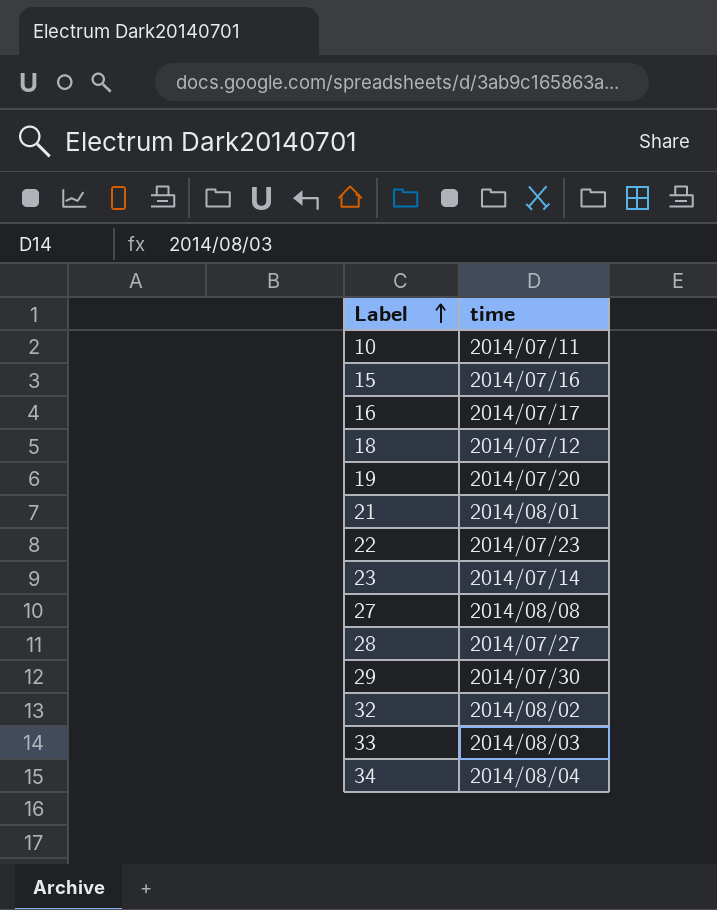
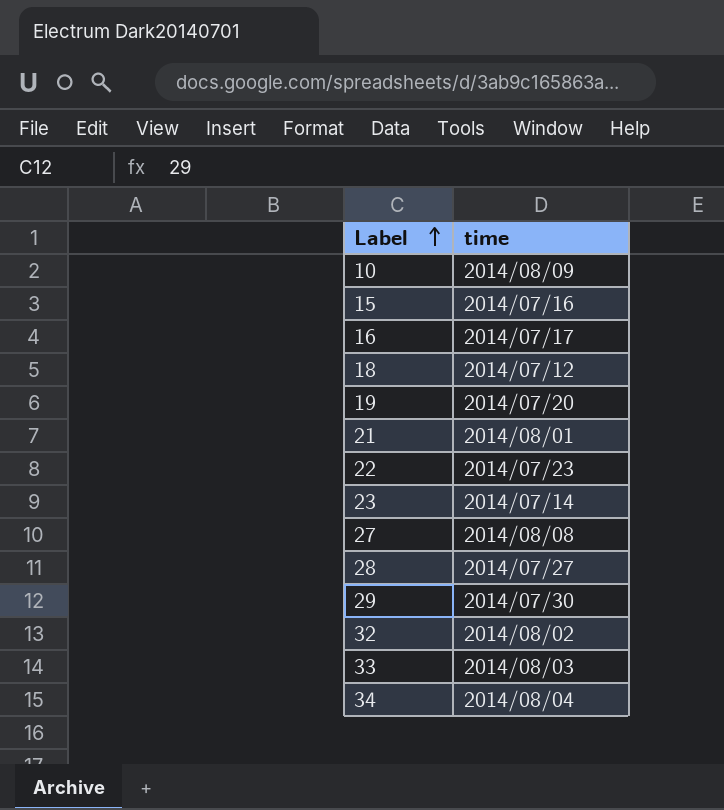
10 | time: 2014/07/11 -> 2014/08/09

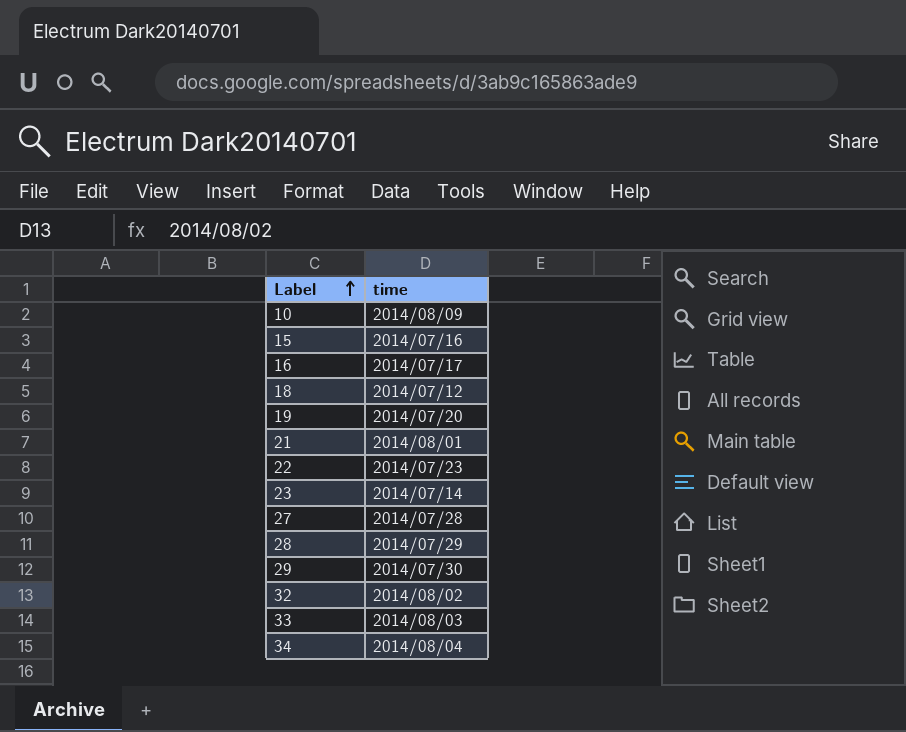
27 | time: 2014/08/08 -> 2014/07/28
28 | time: 2014/07/27 -> 2014/07/29

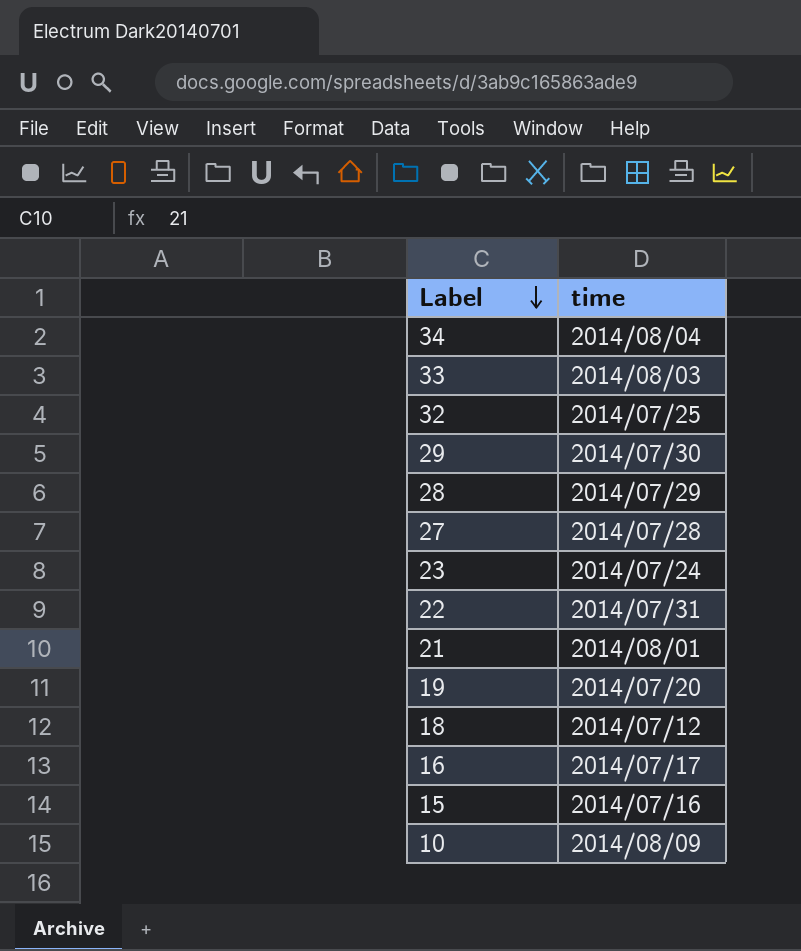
row order: Label ascending -> Label descending
32 | time: 2014/08/02 -> 2014/07/25
23 | time: 2014/07/14 -> 2014/07/24
22 | time: 2014/07/23 -> 2014/07/31

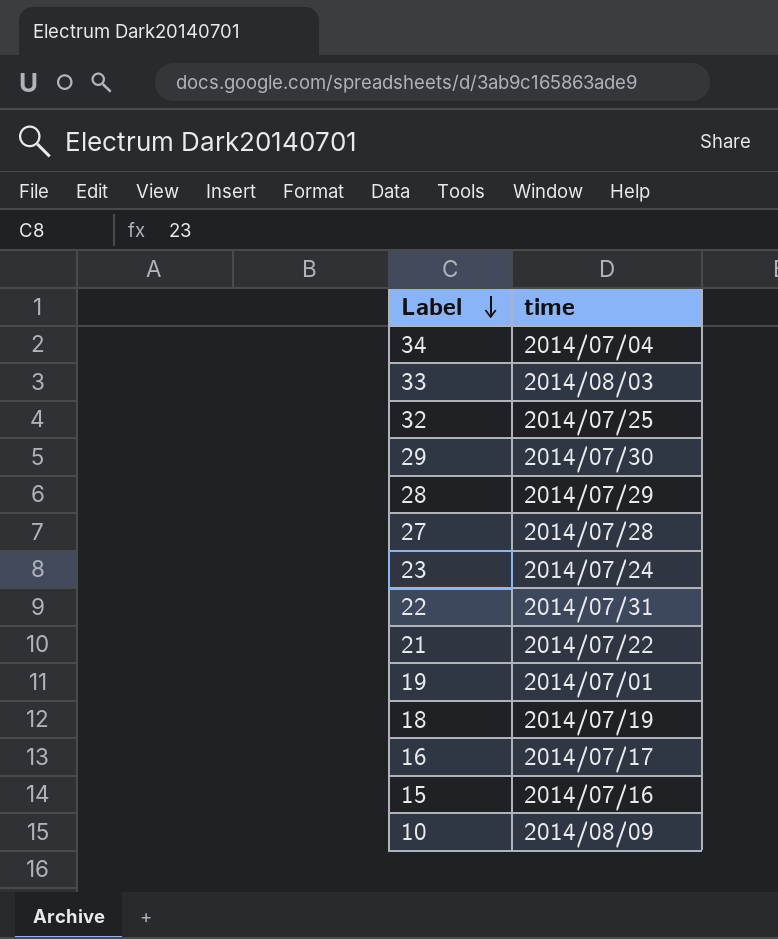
34 | time: 2014/08/04 -> 2014/07/04
21 | time: 2014/08/01 -> 2014/07/22
19 | time: 2014/07/20 -> 2014/07/01
18 | time: 2014/07/12 -> 2014/07/19

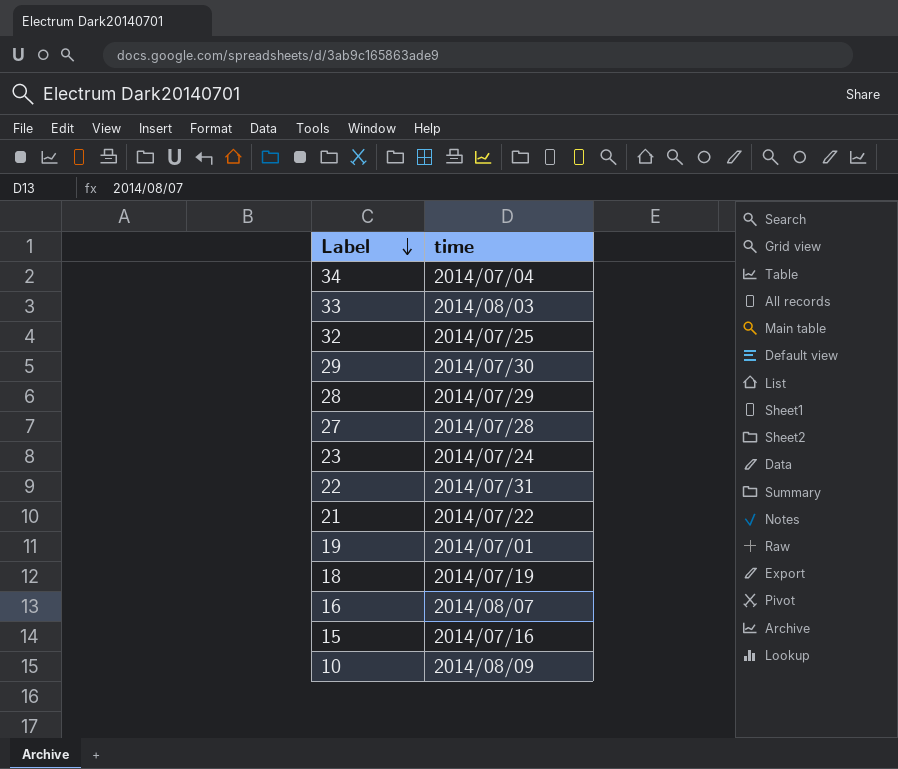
16 | time: 2014/07/17 -> 2014/08/07

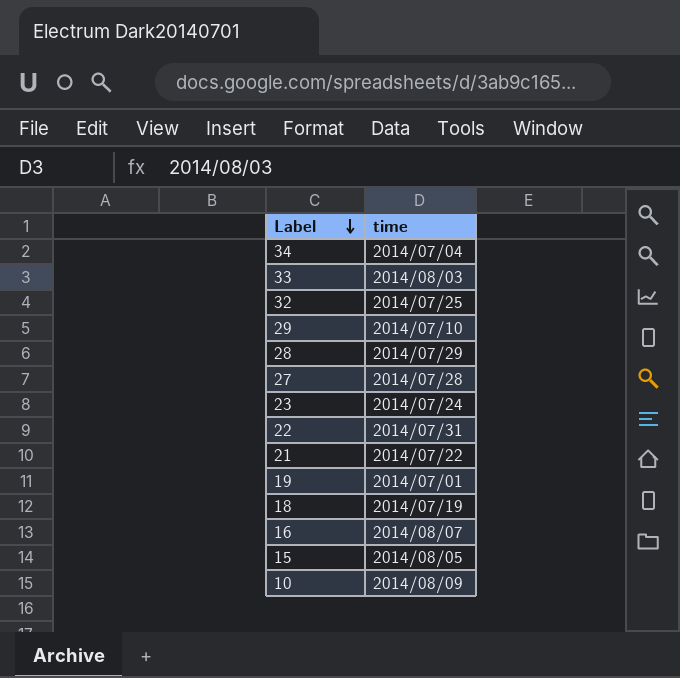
29 | time: 2014/07/30 -> 2014/07/10
15 | time: 2014/07/16 -> 2014/08/05

